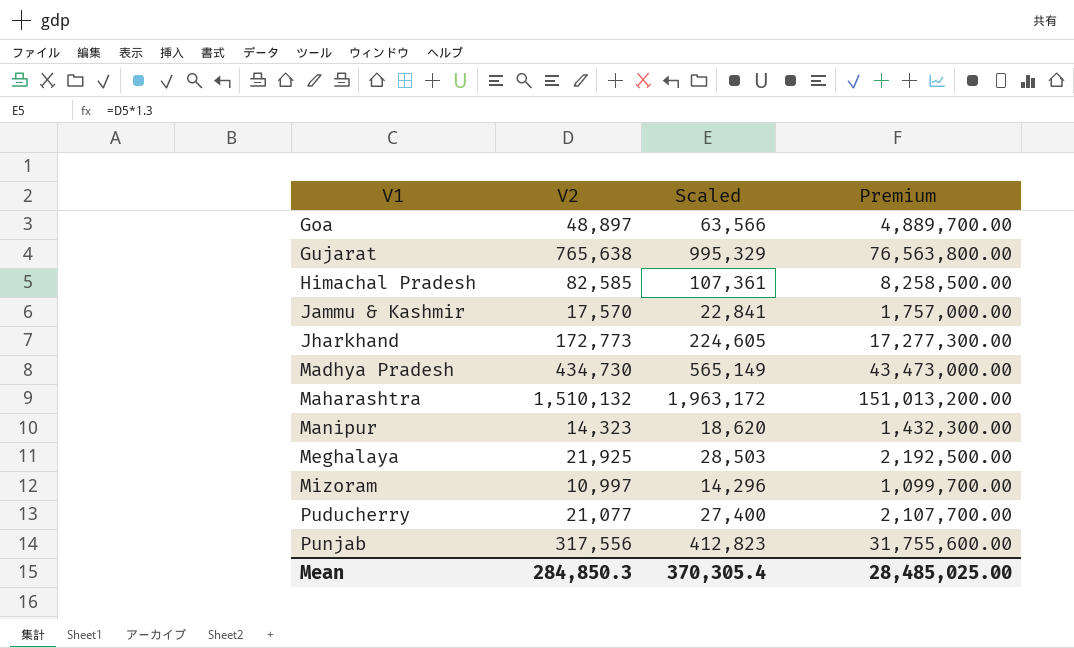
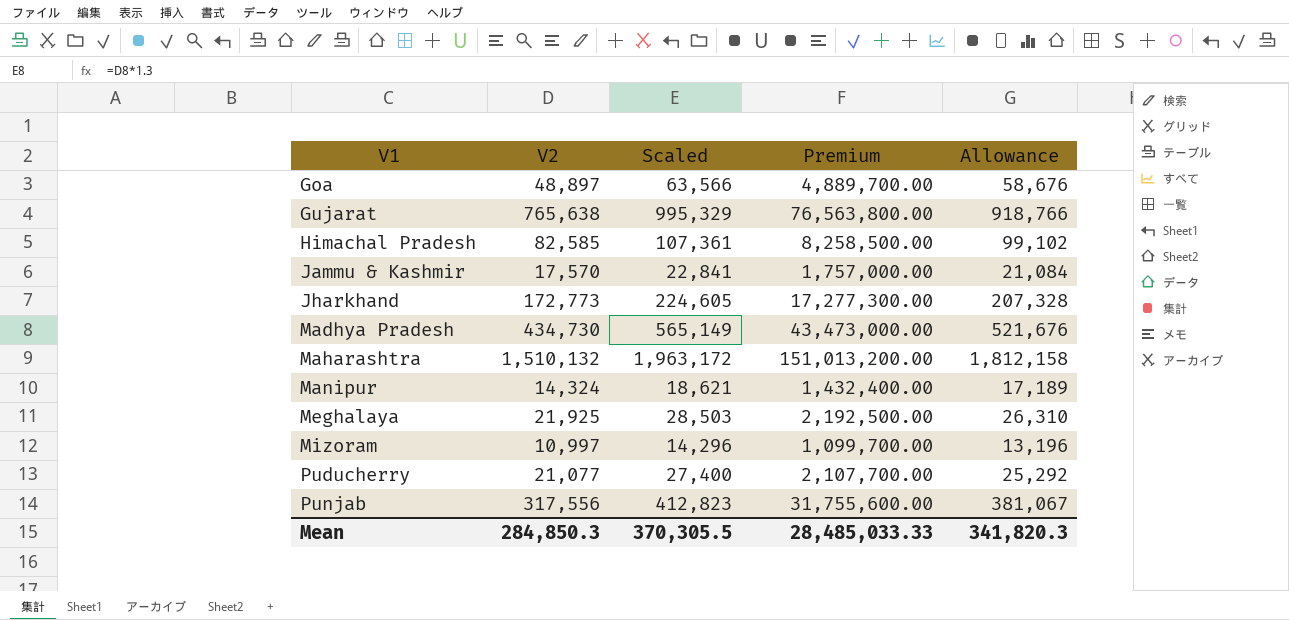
column Allowance | formula: none -> [V2] * 1.2
Manipur | V2: 14,323 -> 14,324
Manipur | Scaled: 18,620 -> 18,621
Manipur | Premium: 1,432,300.00 -> 1,432,400.00
Mean | Scaled: 370,305.4 -> 370,305.5
Mean | Premium: 28,485,025.00 -> 28,485,033.33

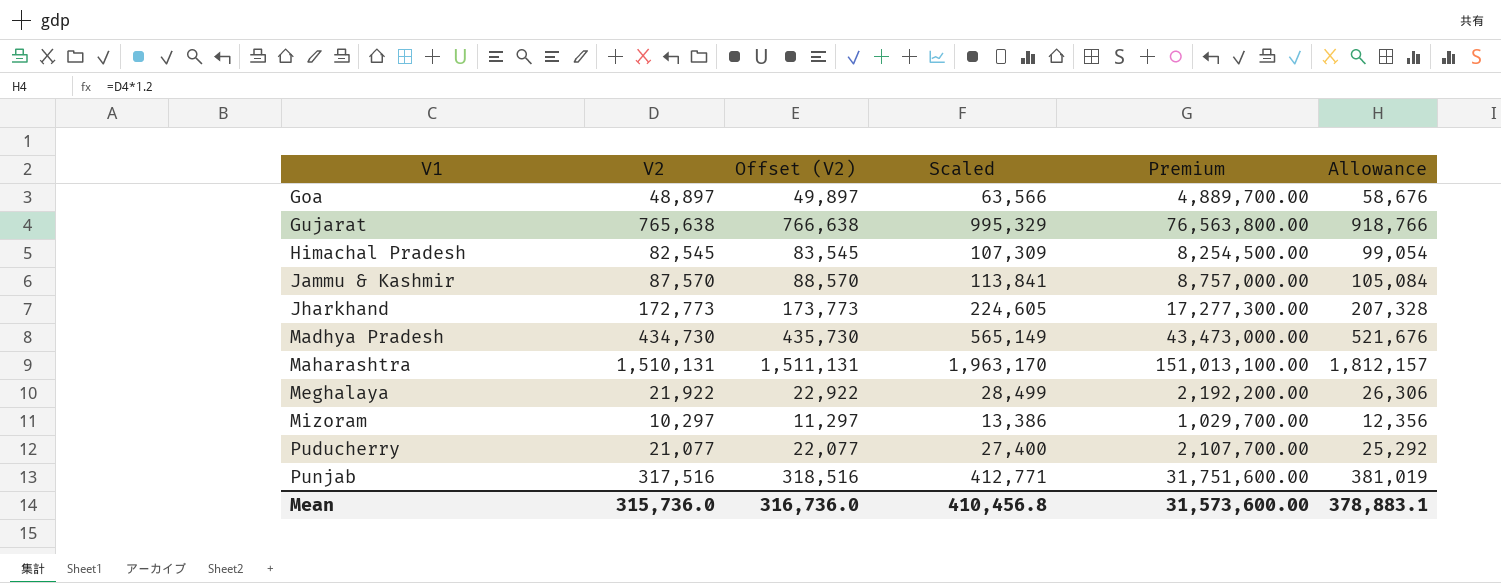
column Offset (V2) | formula: none -> [V2] + 1000
row Manipur: 14,324 | 18,621 | 1,432,400.00 | 17,189 -> none
Himachal Pradesh | V2: 82,585 -> 82,545
Himachal Pradesh | Scaled: 107,361 -> 107,309
Himachal Pradesh | Premium: 8,258,500.00 -> 8,254,500.00
Himachal Pradesh | Allowance: 99,102 -> 99,054
Jammu & Kashmir | V2: 17,570 -> 87,570
Jammu & Kashmir | Scaled: 22,841 -> 113,841
Jammu & Kashmir | Premium: 1,757,000.00 -> 8,757,000.00
Jammu & Kashmir | Allowance: 21,084 -> 105,084
Maharashtra | V2: 1,510,132 -> 1,510,131
Maharashtra | Scaled: 1,963,172 -> 1,963,170
Maharashtra | Premium: 151,013,200.00 -> 151,013,100.00
Maharashtra | Allowance: 1,812,158 -> 1,812,157
Meghalaya | V2: 21,925 -> 21,922
Meghalaya | Scaled: 28,503 -> 28,499
Meghalaya | Premium: 2,192,500.00 -> 2,192,200.00
Meghalaya | Allowance: 26,310 -> 26,306
Mizoram | V2: 10,997 -> 10,297
Mizoram | Scaled: 14,296 -> 13,386
Mizoram | Premium: 1,099,700.00 -> 1,029,700.00
Mizoram | Allowance: 13,196 -> 12,356
Punjab | V2: 317,556 -> 317,516
Punjab | Scaled: 412,823 -> 412,771
Punjab | Premium: 31,755,600.00 -> 31,751,600.00
Punjab | Allowance: 381,067 -> 381,019
Mean | V2: 284,850.3 -> 315,736.0
Mean | Scaled: 370,305.5 -> 410,456.8
Mean | Premium: 28,485,033.33 -> 31,573,600.00
Mean | Allowance: 341,820.3 -> 378,883.1

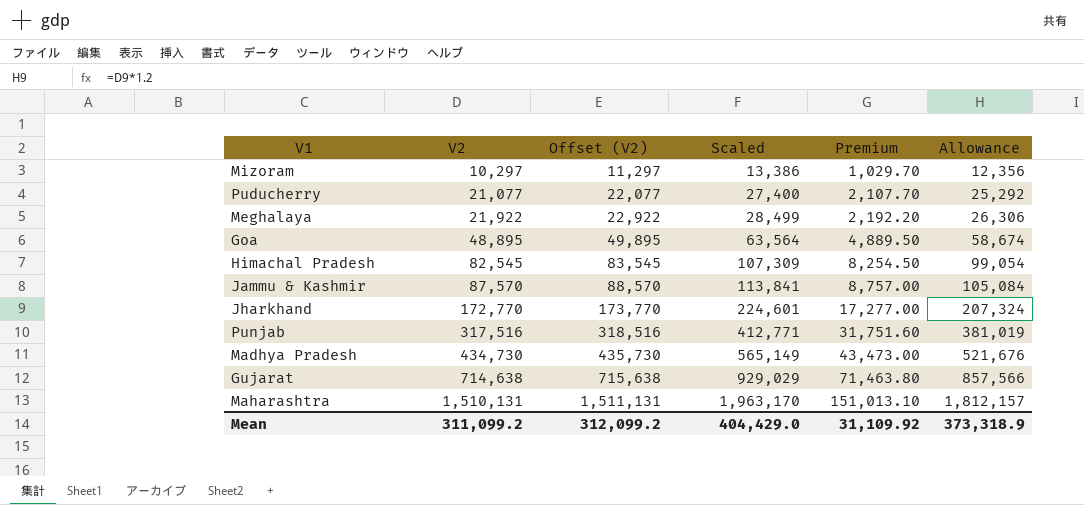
row order: V1 ascending -> V2 ascending
column Premium | formula: [V2] * 100 -> [V2] * 0.1
Goa | V2: 48,897 -> 48,895
Goa | Offset (V2): 49,897 -> 49,895
Goa | Scaled: 63,566 -> 63,564
Goa | Allowance: 58,676 -> 58,674
Jharkhand | V2: 172,773 -> 172,770
Jharkhand | Offset (V2): 173,773 -> 173,770
Jharkhand | Scaled: 224,605 -> 224,601
Jharkhand | Allowance: 207,328 -> 207,324
Gujarat | V2: 765,638 -> 714,638
Gujarat | Offset (V2): 766,638 -> 715,638
Gujarat | Scaled: 995,329 -> 929,029
Gujarat | Allowance: 918,766 -> 857,566
Mean | V2: 315,736.0 -> 311,099.2
Mean | Offset (V2): 316,736.0 -> 312,099.2
Mean | Scaled: 410,456.8 -> 404,429.0
Mean | Premium: 31,573,600.00 -> 31,109.92
Mean | Allowance: 378,883.1 -> 373,318.9

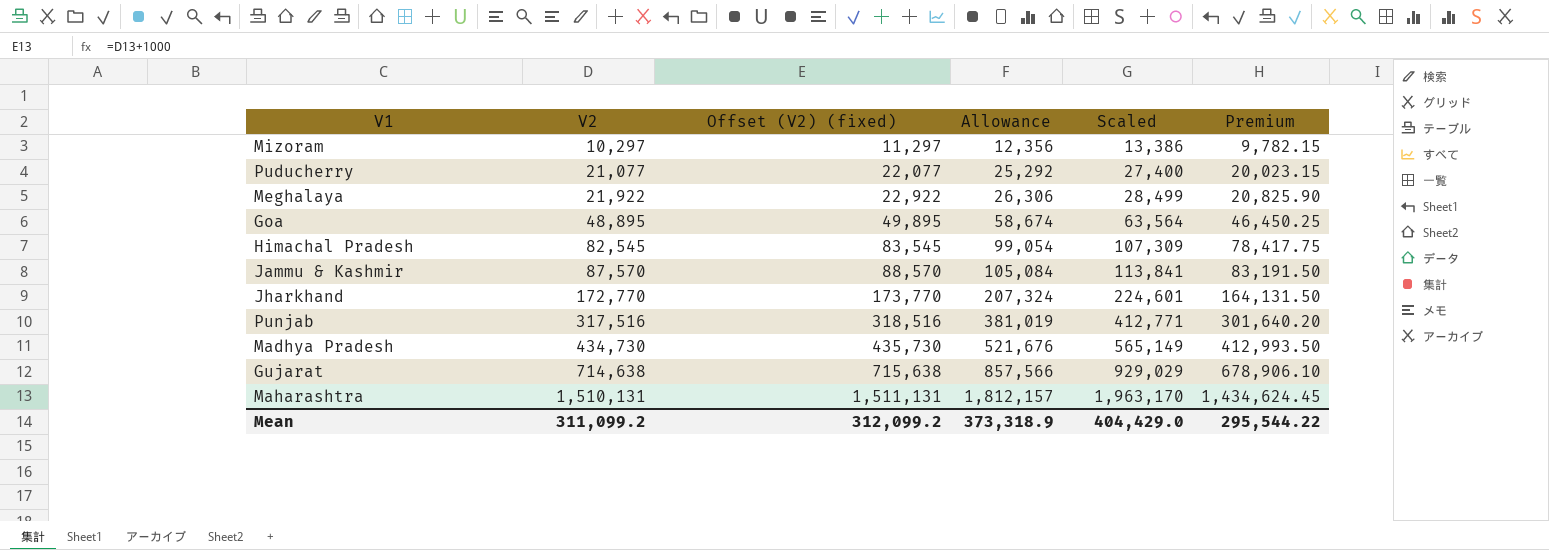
column name: Offset (V2) -> Offset (V2) (fixed)
column Allowance | position: 6 -> 4
column Premium | formula: [V2] * 0.1 -> [V2] * 0.95
Mean | Premium: 31,109.92 -> 295,544.22

